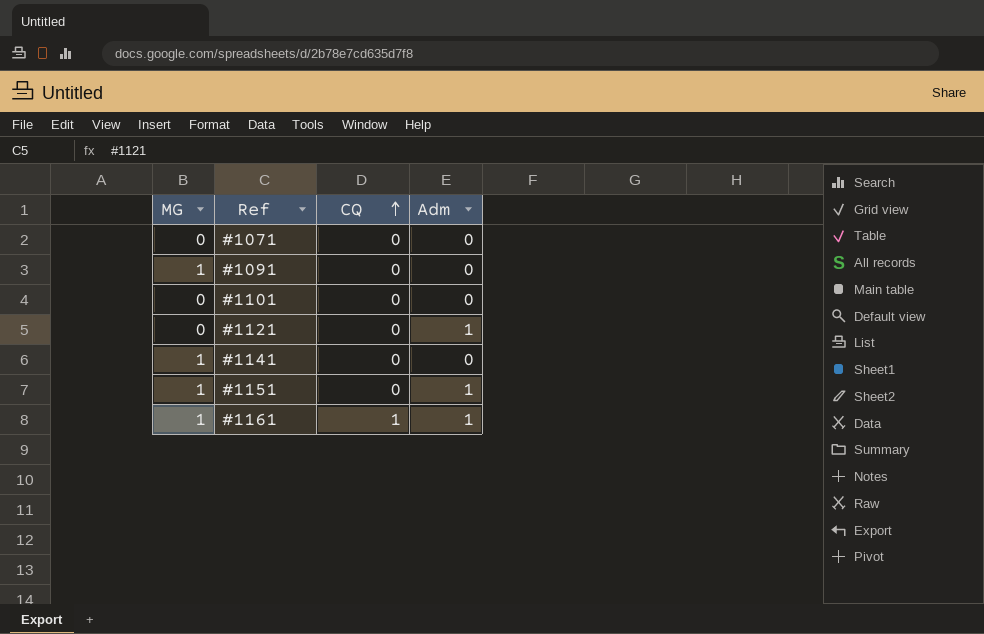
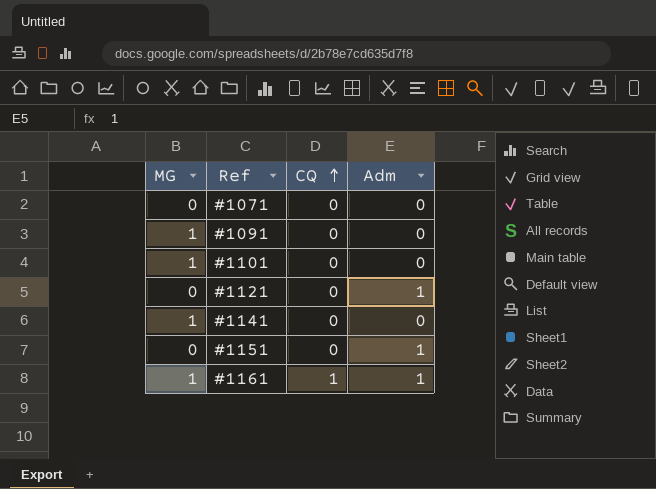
#1101 | MG: 0 -> 1
#1151 | MG: 1 -> 0

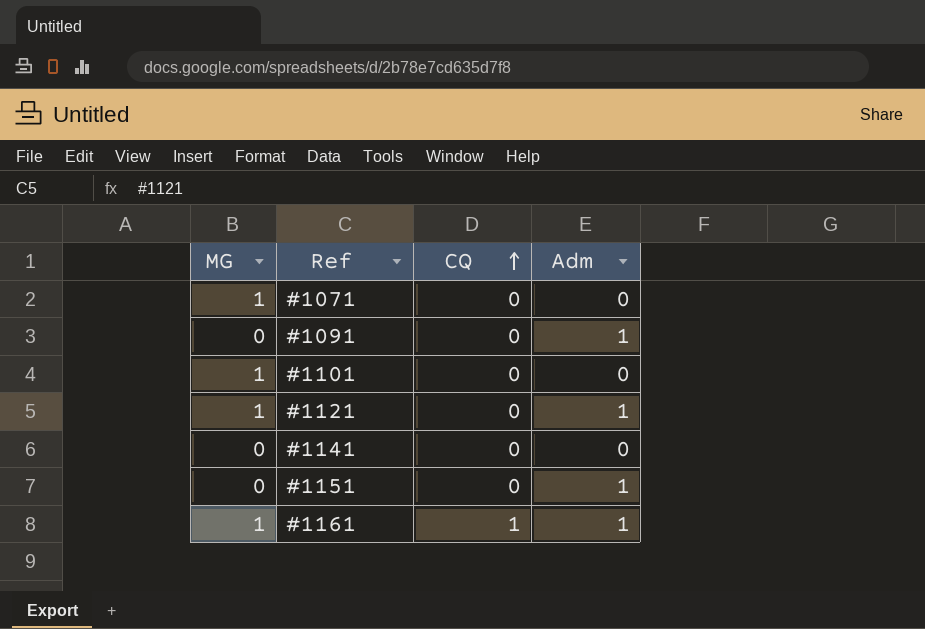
#1071 | MG: 0 -> 1
#1091 | MG: 1 -> 0
#1091 | Adm: 0 -> 1
#1121 | MG: 0 -> 1
#1141 | MG: 1 -> 0

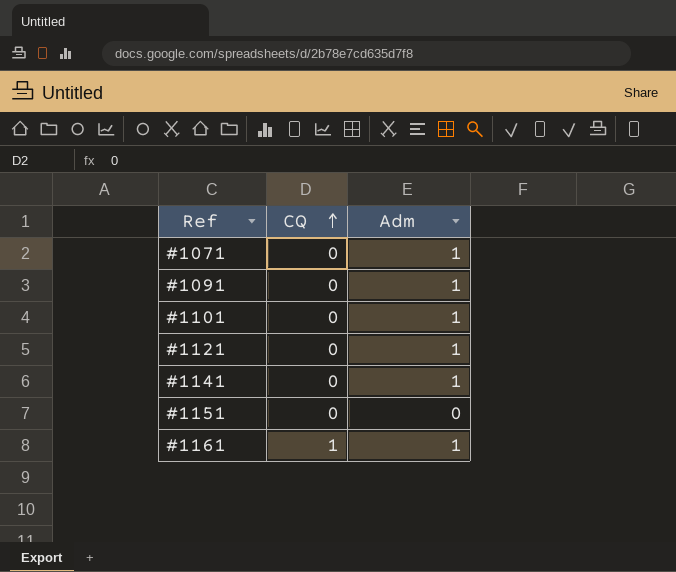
column MG | position: 1 -> none
#1071 | Adm: 0 -> 1
#1101 | Adm: 0 -> 1
#1141 | Adm: 0 -> 1
#1151 | Adm: 1 -> 0

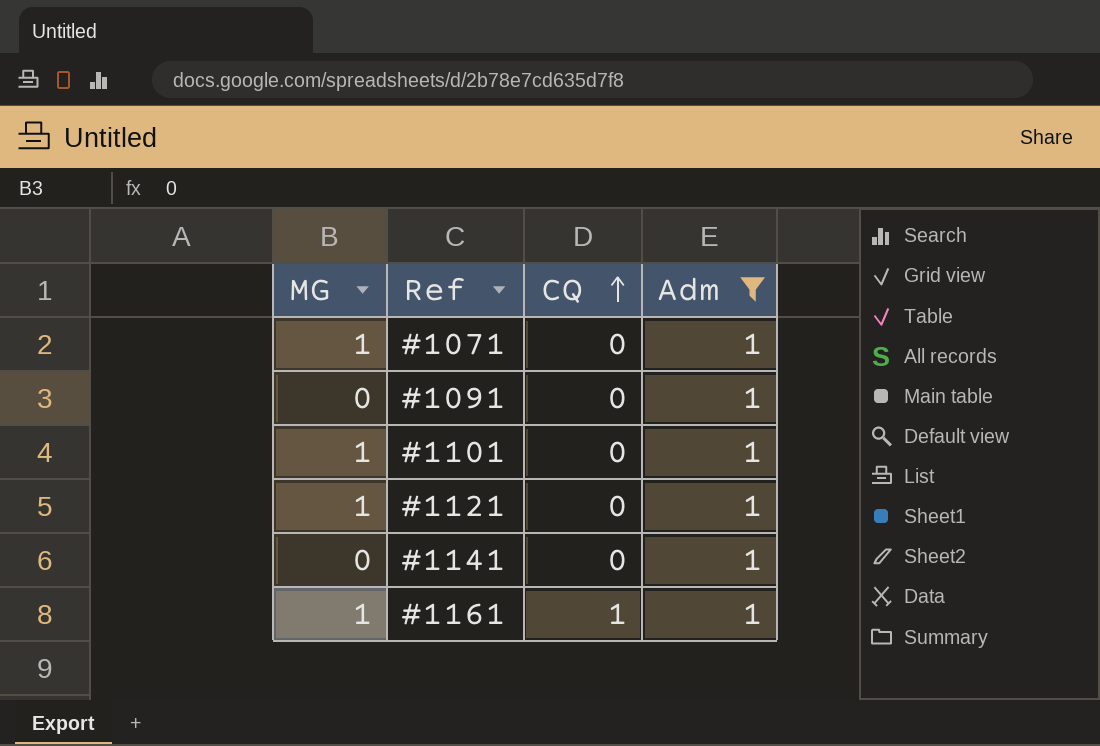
filter: none -> Adm = 1
column MG | position: none -> 1

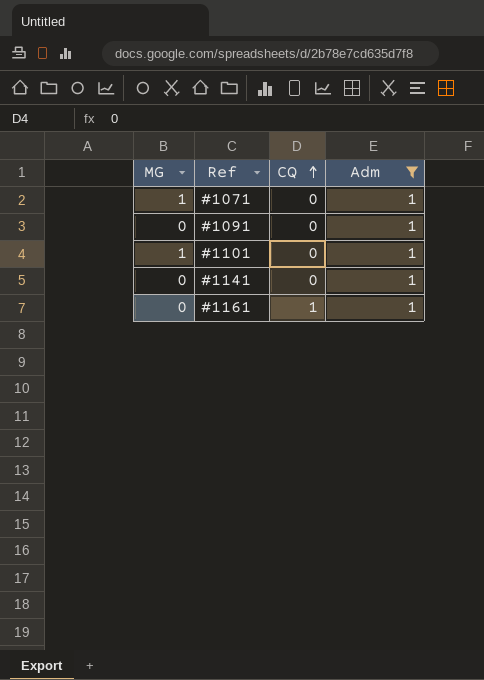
row #1121: 1 | 0 | 1 -> none
#1161 | MG: 1 -> 0

